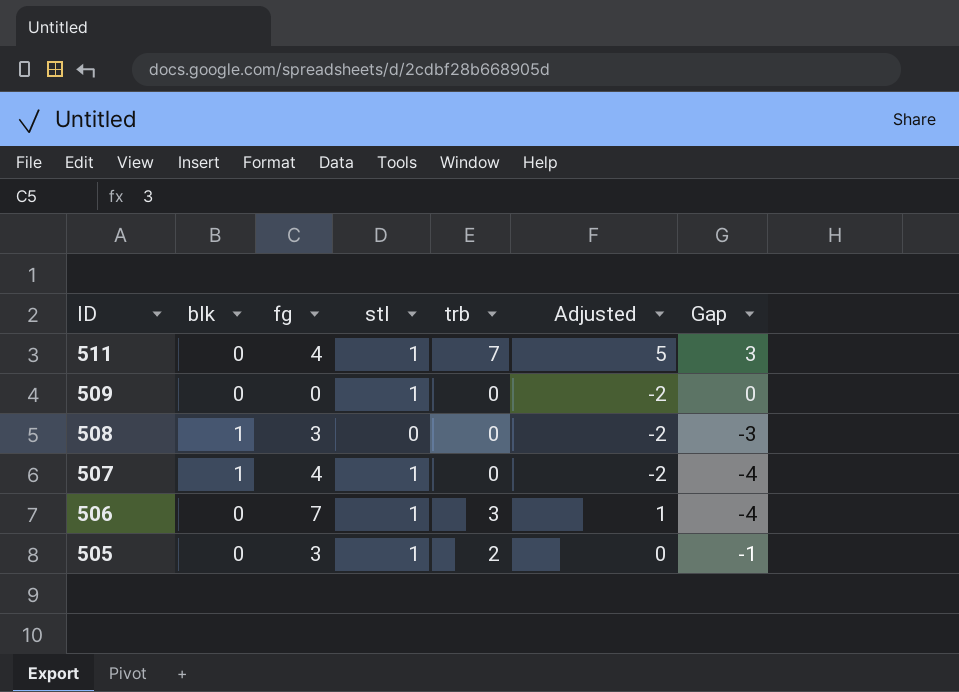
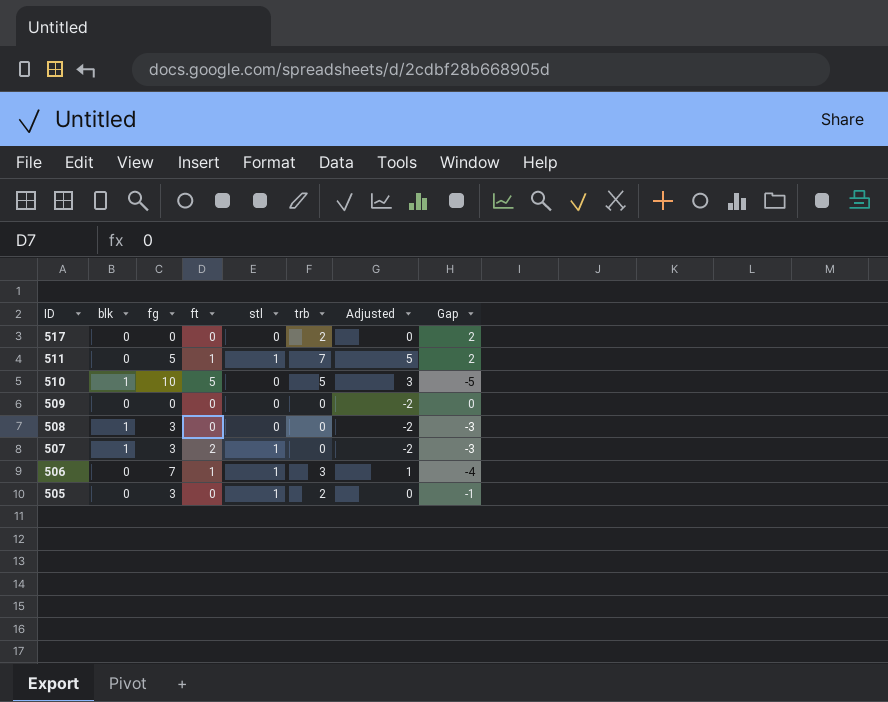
column ft | position: none -> 4
row 517: none -> 0 | 0 | 0 | 0 | 2 | 0 | 2
511 | fg: 4 -> 5
511 | Gap: 3 -> 2
row 510: none -> 1 | 10 | 5 | 0 | 5 | 3 | -5
509 | stl: 1 -> 0
507 | fg: 4 -> 3
507 | Gap: -4 -> -3

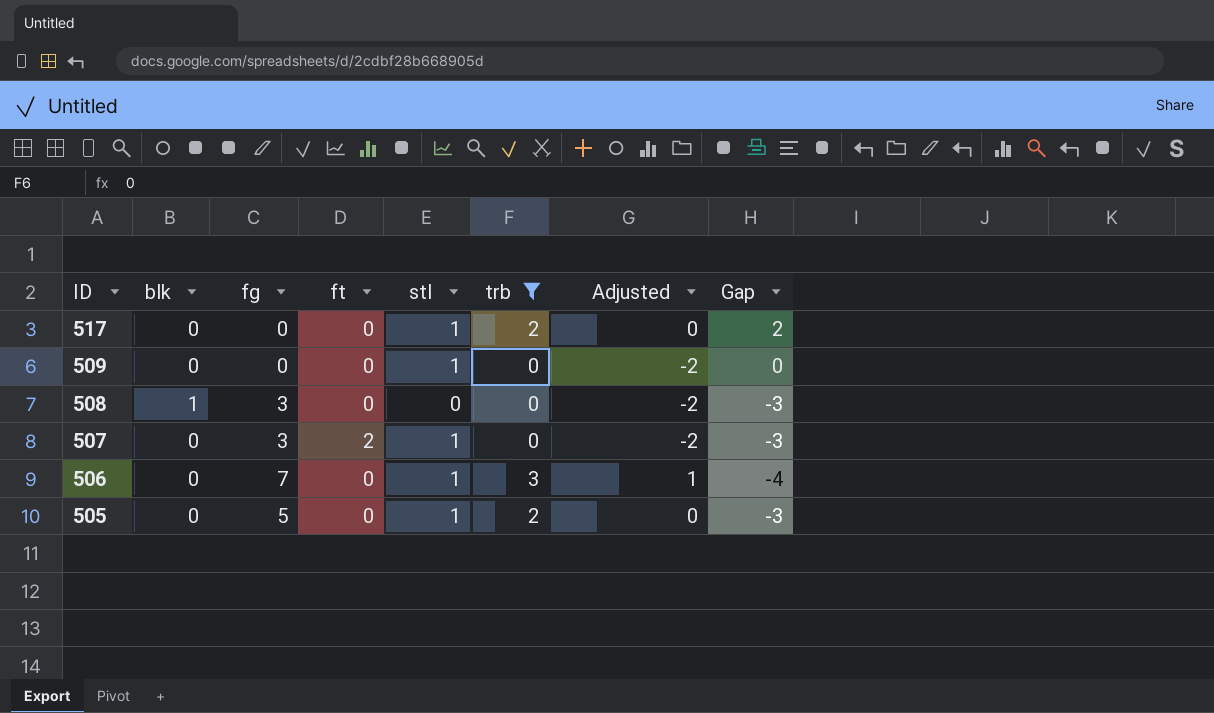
filter: none -> trb <= 3
517 | stl: 0 -> 1
509 | stl: 0 -> 1
507 | blk: 1 -> 0
506 | ft: 1 -> 0
505 | fg: 3 -> 5
505 | Gap: -1 -> -3

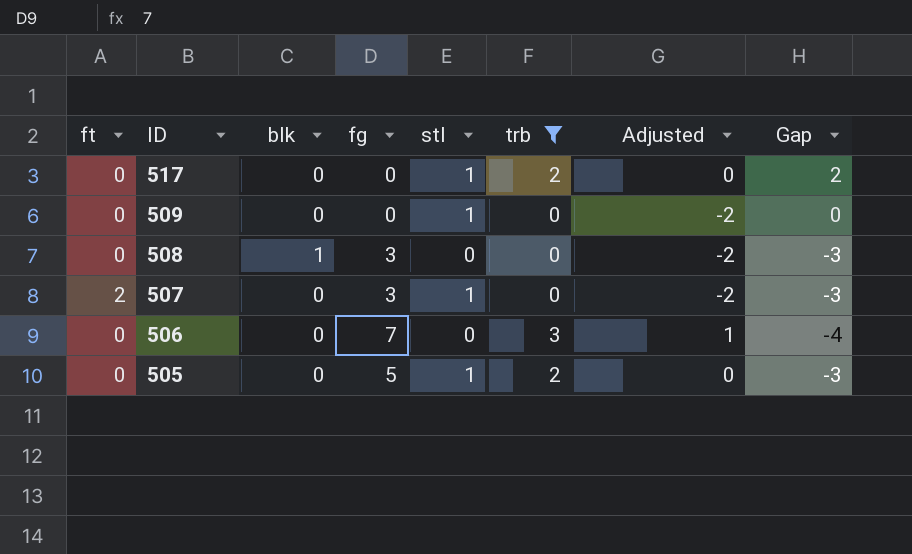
column ft | position: 4 -> 1
506 | stl: 1 -> 0

